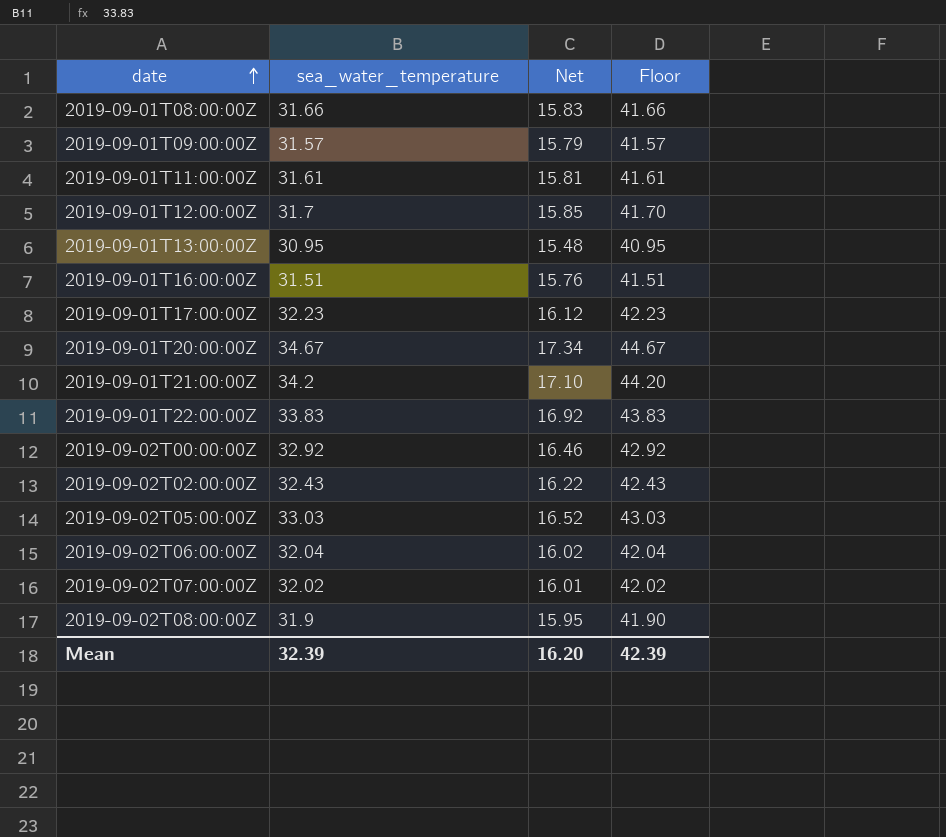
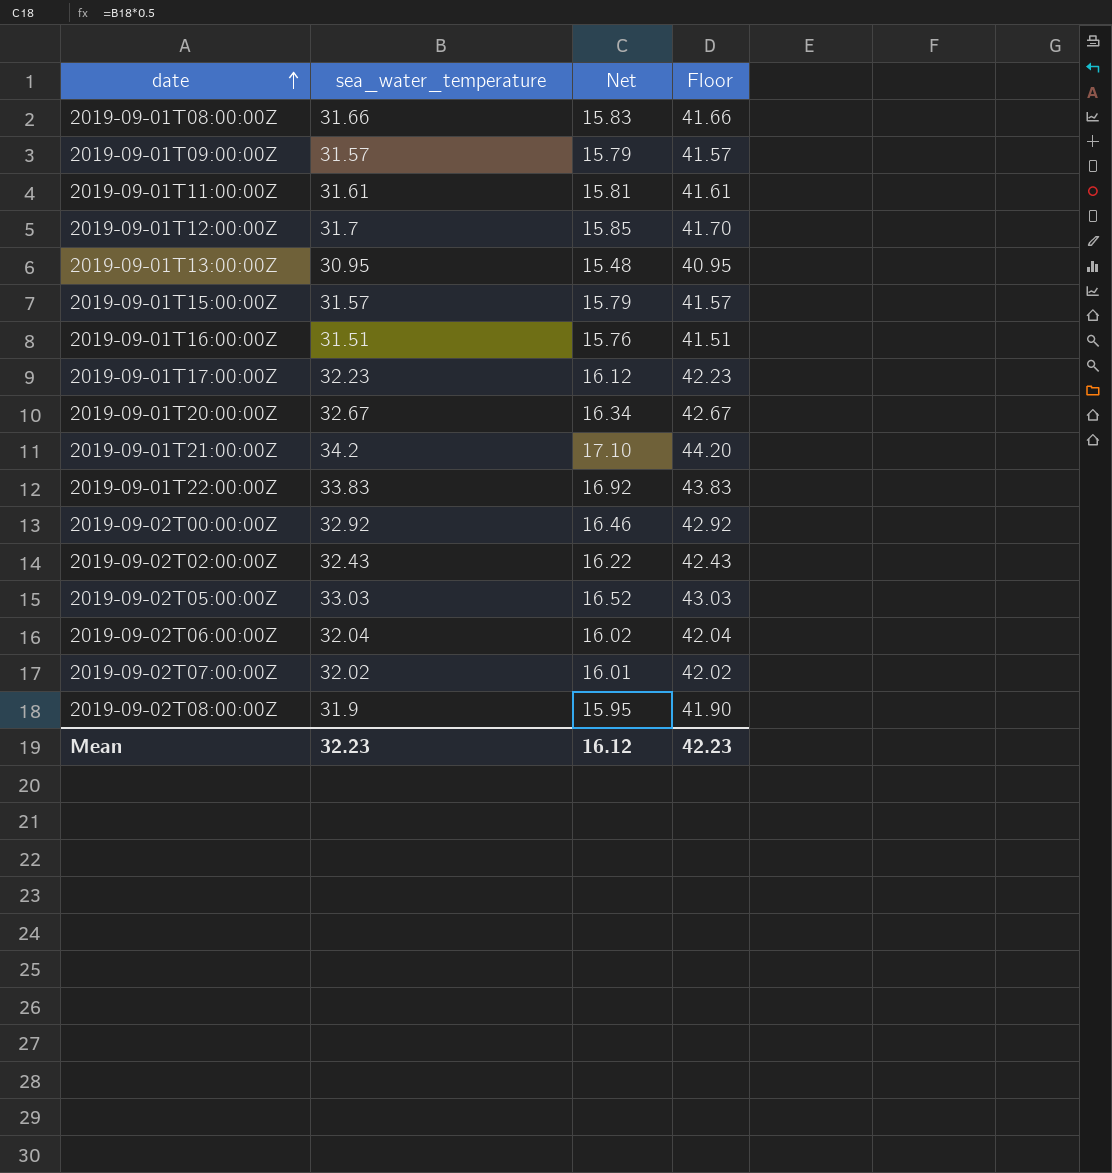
row 2019-09-01T15:00:00Z: none -> 31.57 | 15.79 | 41.57
2019-09-01T20:00:00Z | sea_water_temperature: 34.67 -> 32.67
2019-09-01T20:00:00Z | Net: 17.34 -> 16.34
2019-09-01T20:00:00Z | Floor: 44.67 -> 42.67
Mean | sea_water_temperature: 32.39 -> 32.23
Mean | Net: 16.20 -> 16.12
Mean | Floor: 42.39 -> 42.23

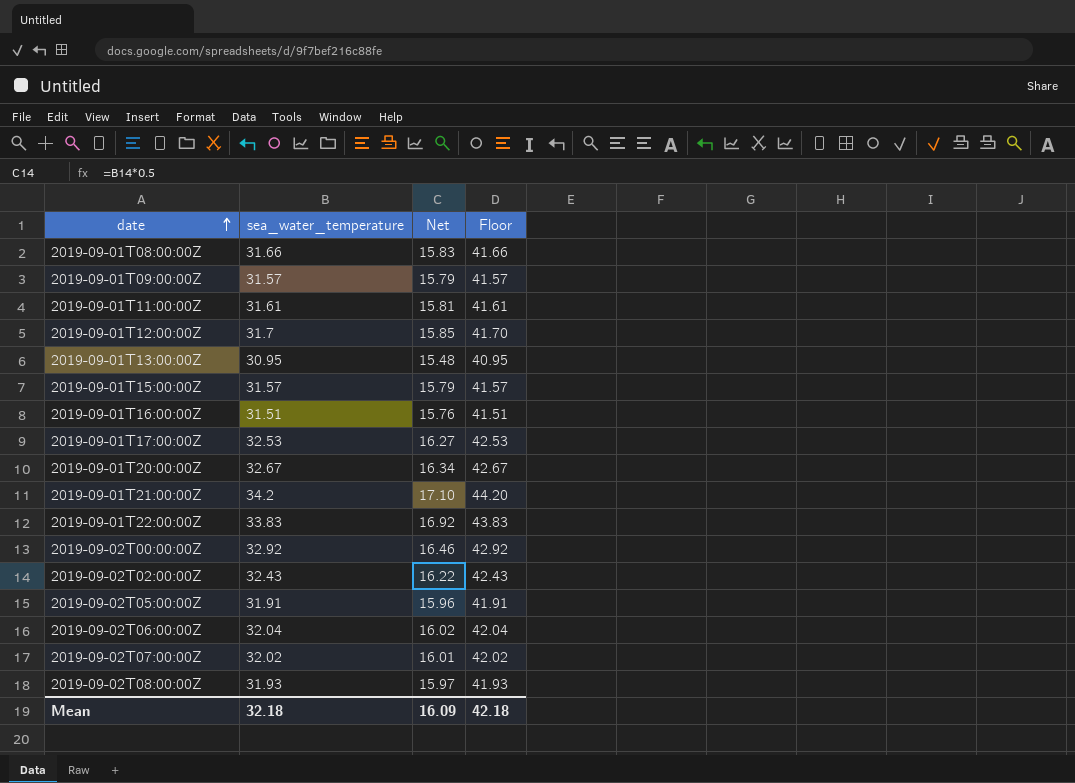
2019-09-01T17:00:00Z | sea_water_temperature: 32.23 -> 32.53
2019-09-01T17:00:00Z | Net: 16.12 -> 16.27
2019-09-01T17:00:00Z | Floor: 42.23 -> 42.53
2019-09-02T05:00:00Z | sea_water_temperature: 33.03 -> 31.91
2019-09-02T05:00:00Z | Net: 16.52 -> 15.96
2019-09-02T05:00:00Z | Floor: 43.03 -> 41.91
2019-09-02T08:00:00Z | sea_water_temperature: 31.9 -> 31.93
2019-09-02T08:00:00Z | Net: 15.95 -> 15.97
2019-09-02T08:00:00Z | Floor: 41.90 -> 41.93
Mean | sea_water_temperature: 32.23 -> 32.18
Mean | Net: 16.12 -> 16.09
Mean | Floor: 42.23 -> 42.18

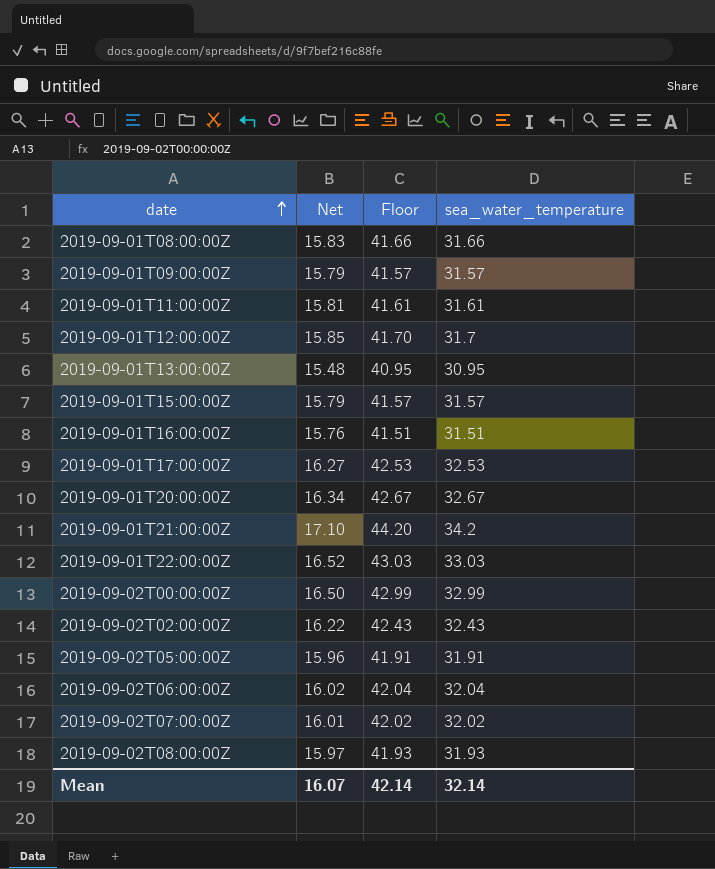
column sea_water_temperature | position: 2 -> 4
2019-09-01T22:00:00Z | Net: 16.92 -> 16.52
2019-09-01T22:00:00Z | Floor: 43.83 -> 43.03
2019-09-01T22:00:00Z | sea_water_temperature: 33.83 -> 33.03
2019-09-02T00:00:00Z | Net: 16.46 -> 16.50
2019-09-02T00:00:00Z | Floor: 42.92 -> 42.99
2019-09-02T00:00:00Z | sea_water_temperature: 32.92 -> 32.99
Mean | Net: 16.09 -> 16.07
Mean | Floor: 42.18 -> 42.14
Mean | sea_water_temperature: 32.18 -> 32.14

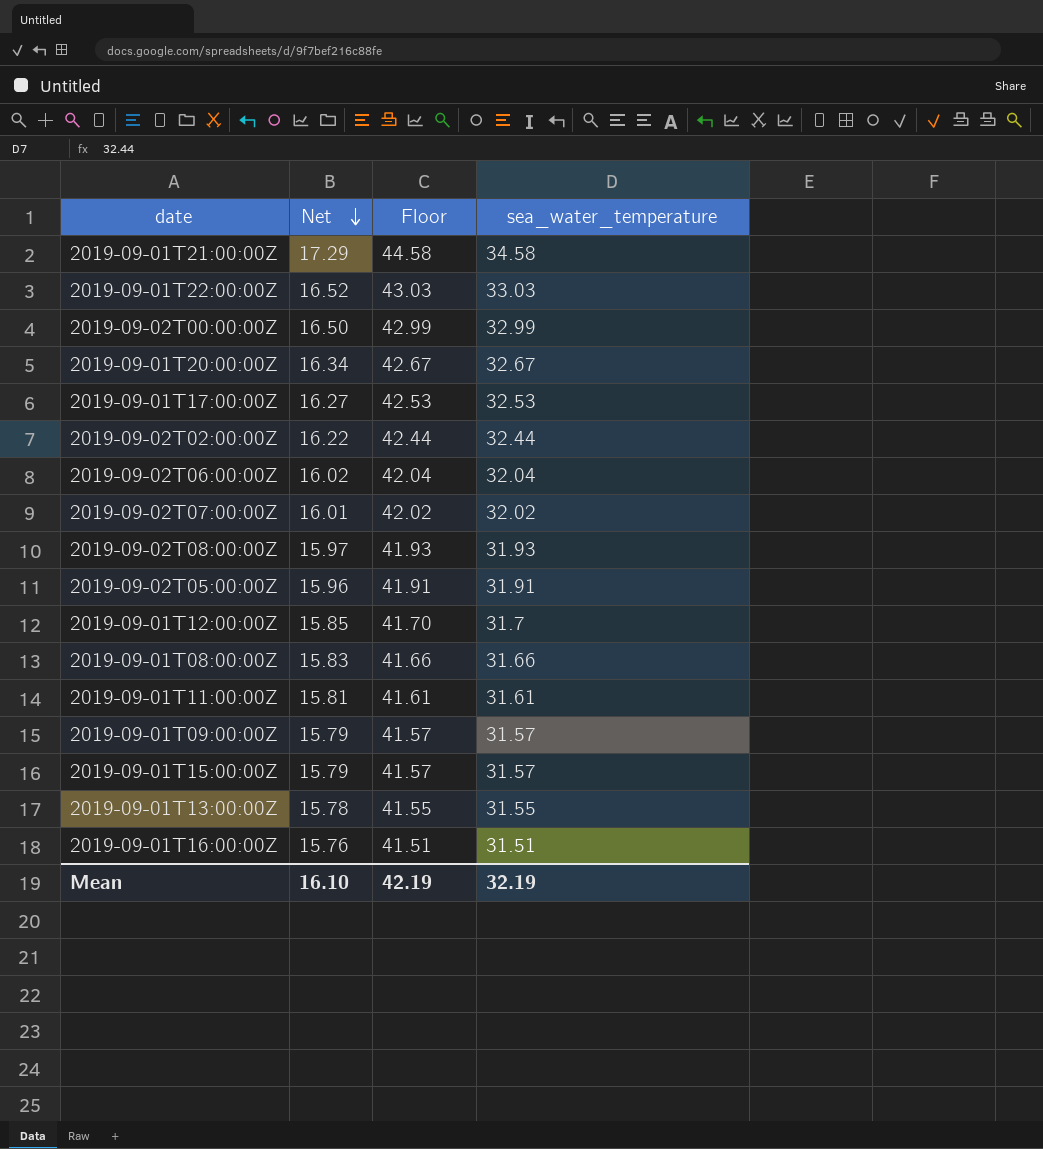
row order: date ascending -> Net descending
2019-09-01T21:00:00Z | Net: 17.10 -> 17.29
2019-09-01T21:00:00Z | Floor: 44.20 -> 44.58
2019-09-01T21:00:00Z | sea_water_temperature: 34.2 -> 34.58
2019-09-02T02:00:00Z | Floor: 42.43 -> 42.44
2019-09-02T02:00:00Z | sea_water_temperature: 32.43 -> 32.44
2019-09-01T13:00:00Z | Net: 15.48 -> 15.78
2019-09-01T13:00:00Z | Floor: 40.95 -> 41.55
2019-09-01T13:00:00Z | sea_water_temperature: 30.95 -> 31.55
Mean | Net: 16.07 -> 16.10
Mean | Floor: 42.14 -> 42.19
Mean | sea_water_temperature: 32.14 -> 32.19

